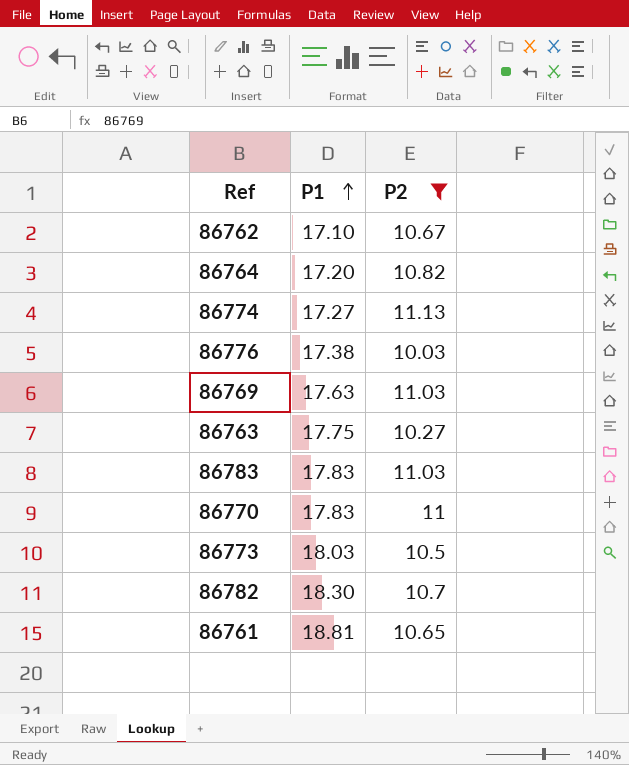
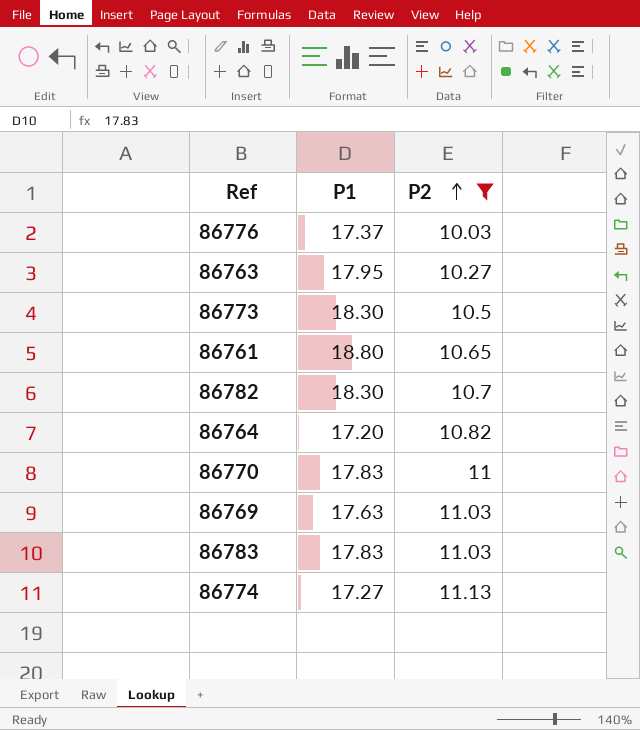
row order: P1 ascending -> P2 ascending
row 86762: 17.10 | 10.67 -> none
86776 | P1: 17.38 -> 17.37
86763 | P1: 17.75 -> 17.95
86773 | P1: 18.03 -> 18.30
86761 | P1: 18.81 -> 18.80

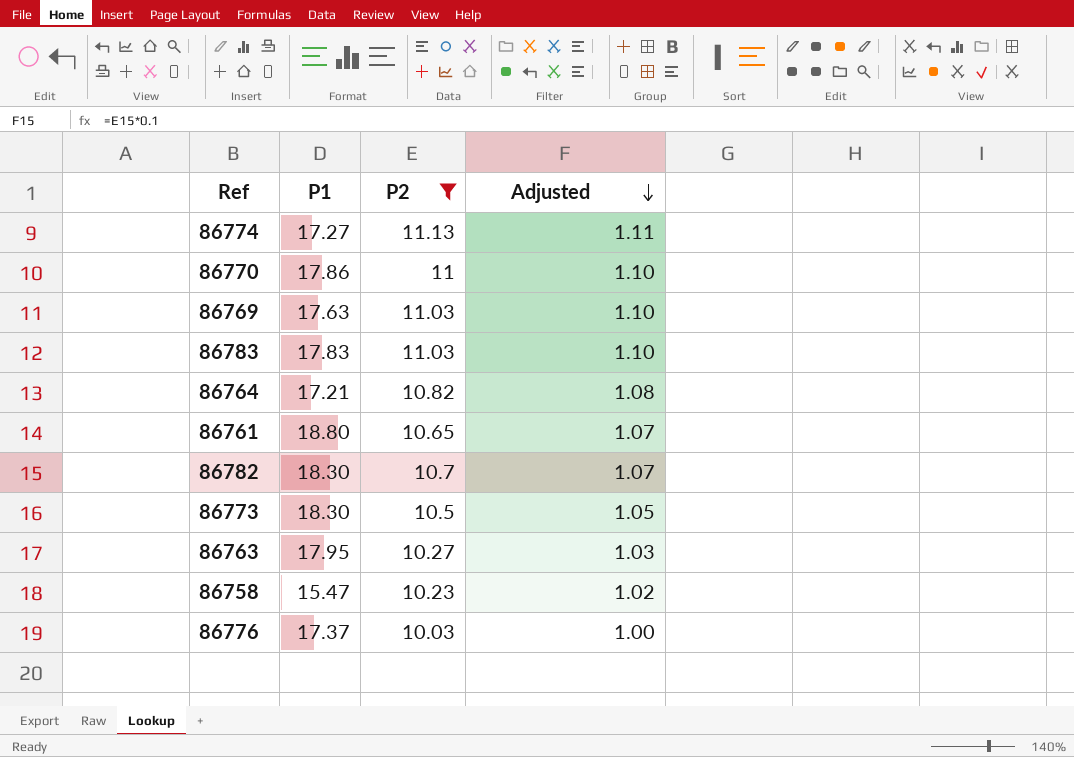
row order: P2 ascending -> Adjusted descending
column Adjusted | formula: none -> [P2] * 0.1
86770 | P1: 17.83 -> 17.86
86764 | P1: 17.20 -> 17.21
row 86758: none -> 15.47 | 10.23 | 1.02

